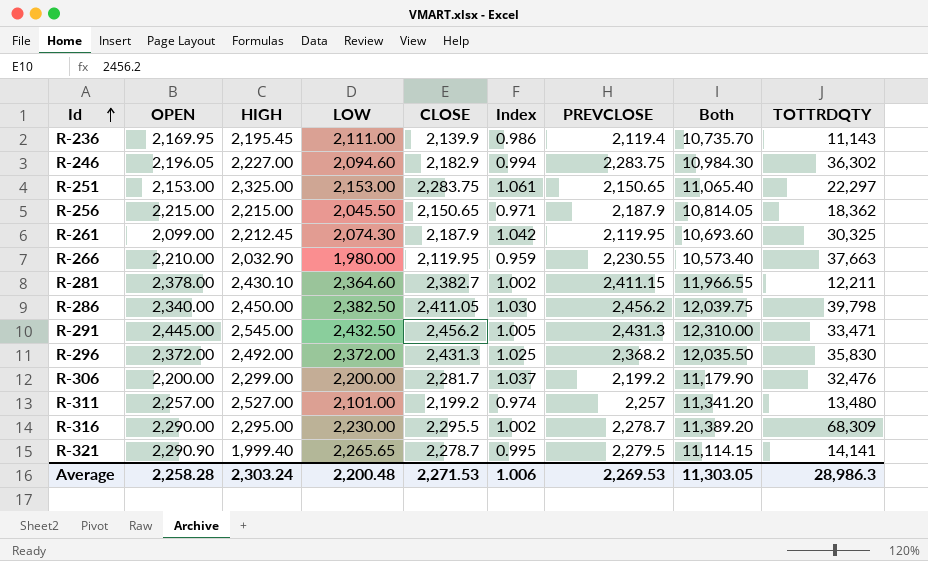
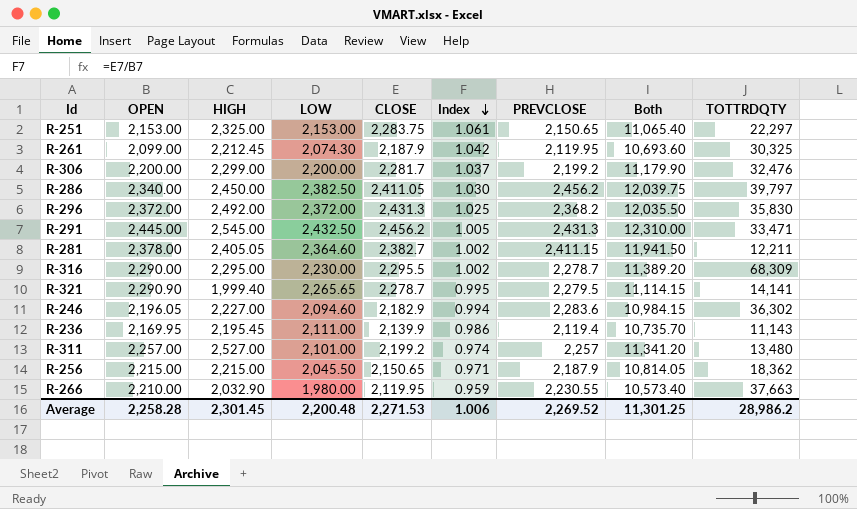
row order: Id ascending -> Index descending
R-286 | TOTTRDQTY: 39,798 -> 39,797
R-281 | HIGH: 2,430.10 -> 2,405.05
R-281 | Both: 11,966.55 -> 11,941.50
R-246 | PREVCLOSE: 2,283.75 -> 2,283.6
R-246 | Both: 10,984.30 -> 10,984.15
Average | HIGH: 2,303.24 -> 2,301.45
Average | PREVCLOSE: 2,269.53 -> 2,269.52
Average | Both: 11,303.05 -> 11,301.25
Average | TOTTRDQTY: 28,986.3 -> 28,986.2

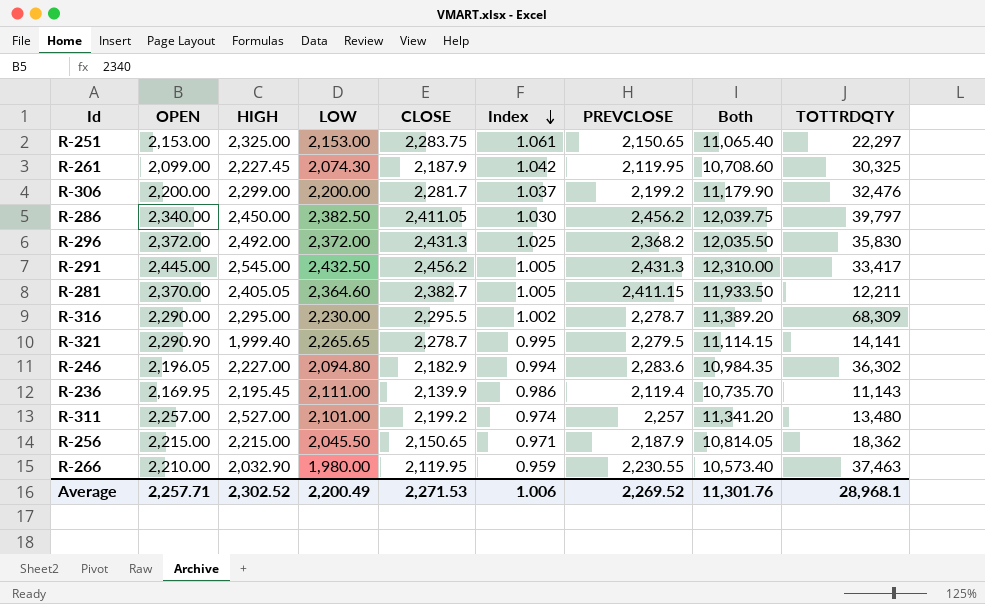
R-261 | HIGH: 2,212.45 -> 2,227.45
R-261 | Both: 10,693.60 -> 10,708.60
R-291 | TOTTRDQTY: 33,471 -> 33,417
R-281 | OPEN: 2,378.00 -> 2,370.00
R-281 | Index: 1.002 -> 1.005
R-281 | Both: 11,941.50 -> 11,933.50
R-246 | LOW: 2,094.60 -> 2,094.80
R-246 | Both: 10,984.15 -> 10,984.35
R-266 | TOTTRDQTY: 37,663 -> 37,463
Average | OPEN: 2,258.28 -> 2,257.71
Average | HIGH: 2,301.45 -> 2,302.52
Average | LOW: 2,200.48 -> 2,200.49
Average | Both: 11,301.25 -> 11,301.76
Average | TOTTRDQTY: 28,986.2 -> 28,968.1

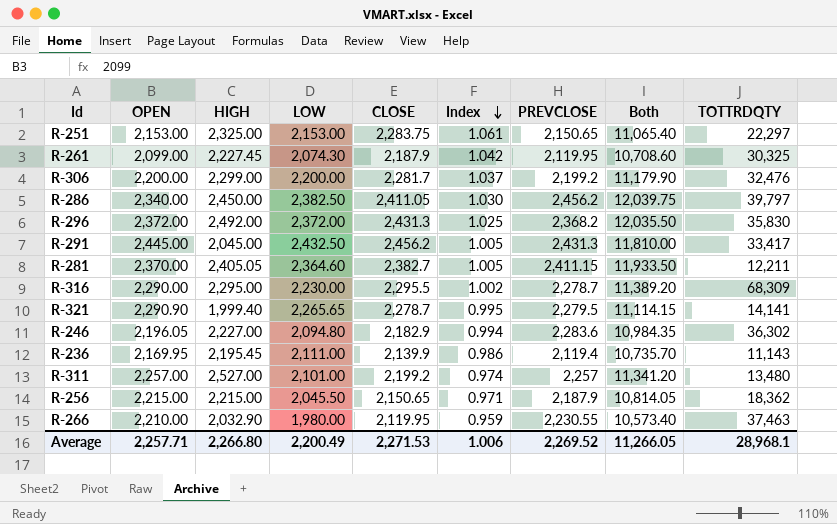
R-291 | HIGH: 2,545.00 -> 2,045.00
R-291 | Both: 12,310.00 -> 11,810.00
Average | HIGH: 2,302.52 -> 2,266.80
Average | Both: 11,301.76 -> 11,266.05

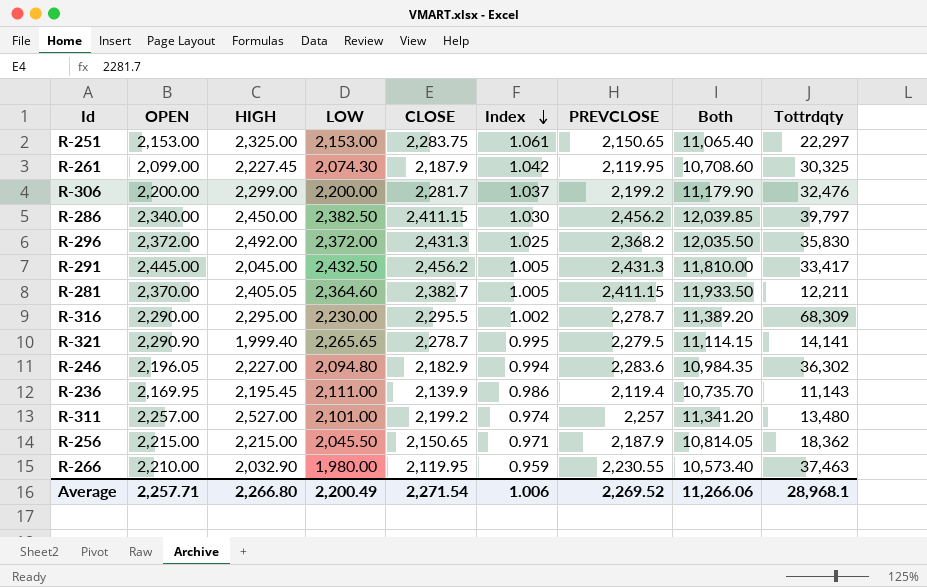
column name: TOTTRDQTY -> Tottrdqty
R-286 | CLOSE: 2,411.05 -> 2,411.15
R-286 | Both: 12,039.75 -> 12,039.85
Average | CLOSE: 2,271.53 -> 2,271.54
Average | Both: 11,266.05 -> 11,266.06

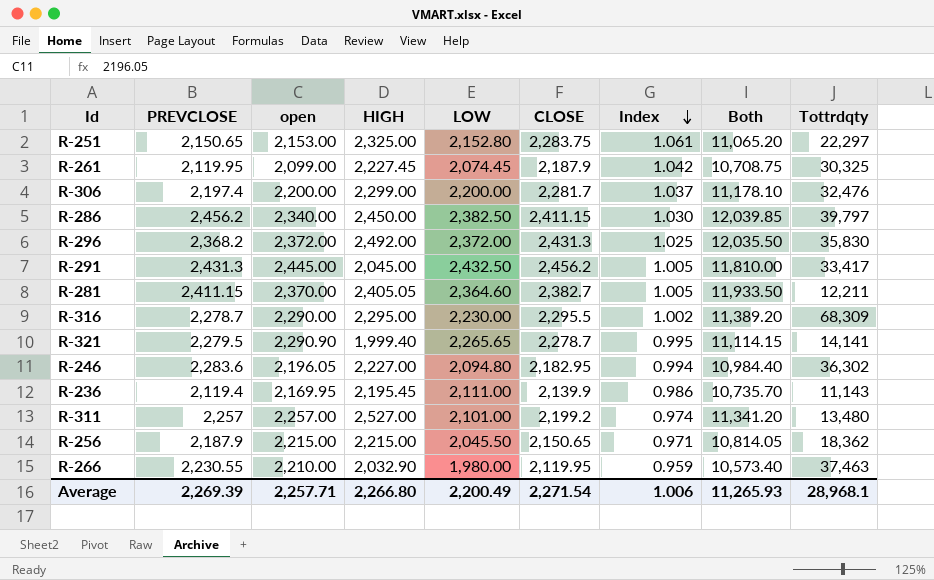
column PREVCLOSE | position: 7 -> 2
column name: OPEN -> open
R-251 | LOW: 2,153.00 -> 2,152.80
R-251 | Both: 11,065.40 -> 11,065.20
R-261 | LOW: 2,074.30 -> 2,074.45
R-261 | Both: 10,708.60 -> 10,708.75
R-306 | PREVCLOSE: 2,199.2 -> 2,197.4
R-306 | Both: 11,179.90 -> 11,178.10
R-246 | CLOSE: 2,182.9 -> 2,182.95
R-246 | Both: 10,984.35 -> 10,984.40
Average | PREVCLOSE: 2,269.52 -> 2,269.39
Average | Both: 11,266.06 -> 11,265.93

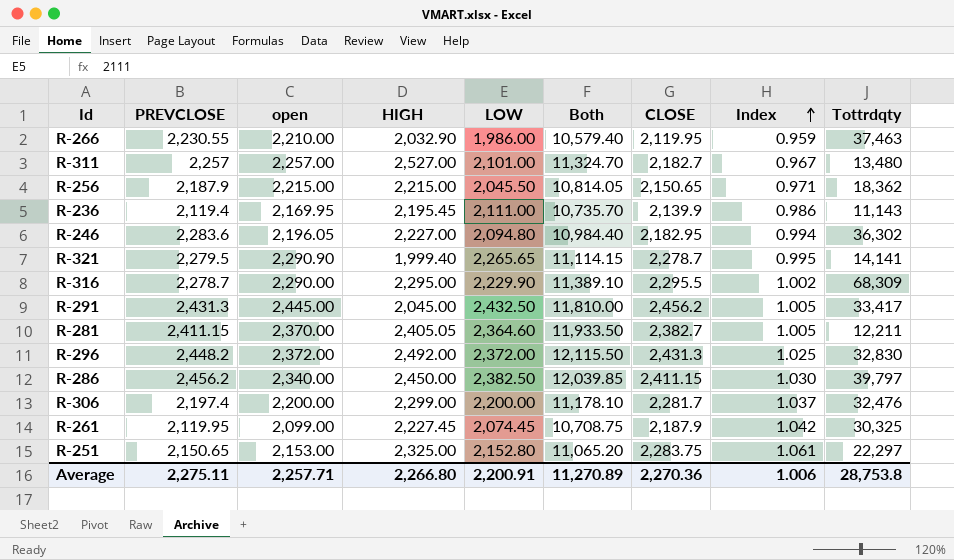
row order: Index descending -> Index ascending
column Both | position: 8 -> 6
R-266 | LOW: 1,980.00 -> 1,986.00
R-266 | Both: 10,573.40 -> 10,579.40
R-311 | Both: 11,341.20 -> 11,324.70
R-311 | CLOSE: 2,199.2 -> 2,182.7
R-311 | Index: 0.974 -> 0.967
R-316 | LOW: 2,230.00 -> 2,229.90
R-316 | Both: 11,389.20 -> 11,389.10
R-296 | PREVCLOSE: 2,368.2 -> 2,448.2
R-296 | Both: 12,035.50 -> 12,115.50
R-296 | Tottrdqty: 35,830 -> 32,830
Average | PREVCLOSE: 2,269.39 -> 2,275.11
Average | LOW: 2,200.49 -> 2,200.91
Average | Both: 11,265.93 -> 11,270.89
Average | CLOSE: 2,271.54 -> 2,270.36
Average | Tottrdqty: 28,968.1 -> 28,753.8

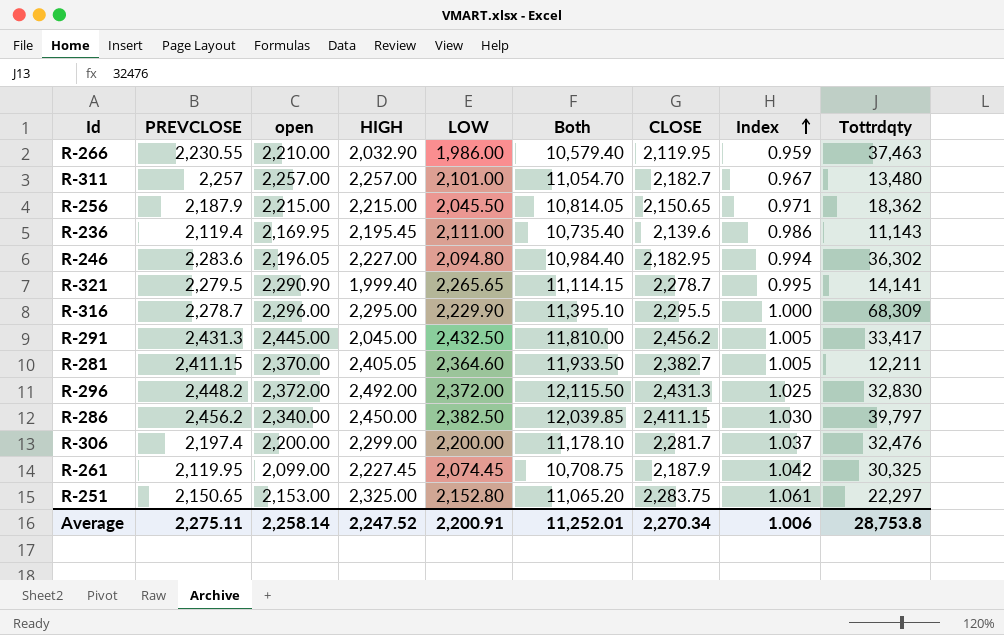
R-311 | HIGH: 2,527.00 -> 2,257.00
R-311 | Both: 11,324.70 -> 11,054.70
R-236 | Both: 10,735.70 -> 10,735.40
R-236 | CLOSE: 2,139.9 -> 2,139.6
R-316 | open: 2,290.00 -> 2,296.00
R-316 | Both: 11,389.10 -> 11,395.10
R-316 | Index: 1.002 -> 1.000
Average | open: 2,257.71 -> 2,258.14
Average | HIGH: 2,266.80 -> 2,247.52
Average | Both: 11,270.89 -> 11,252.01
Average | CLOSE: 2,270.36 -> 2,270.34

